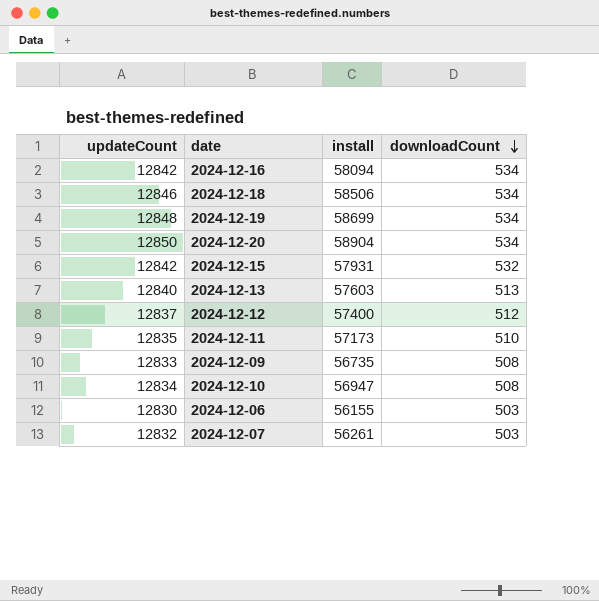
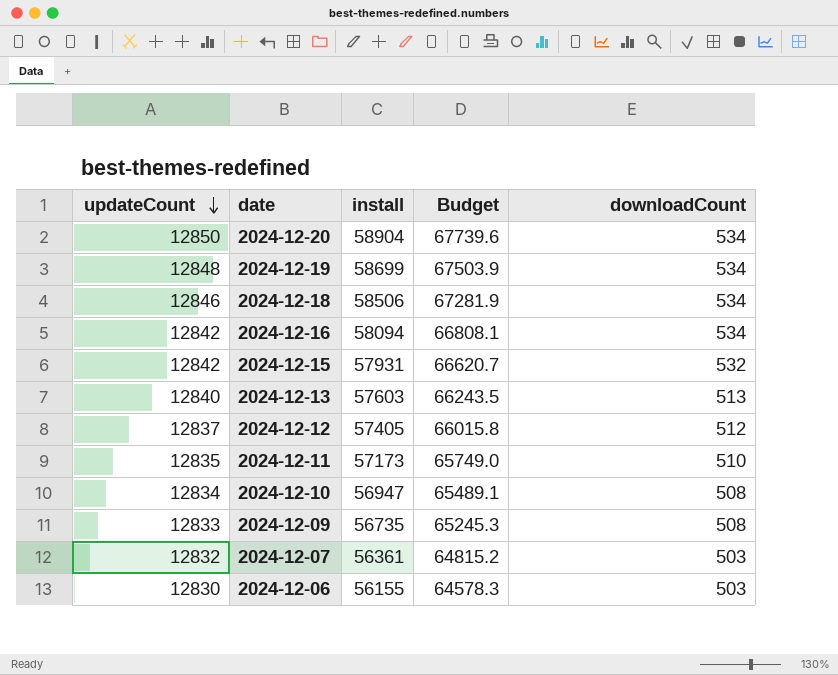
row order: downloadCount descending -> updateCount descending
column Budget | formula: none -> [install] * 1.15
2024-12-12 | install: 57400 -> 57405
2024-12-07 | install: 56261 -> 56361

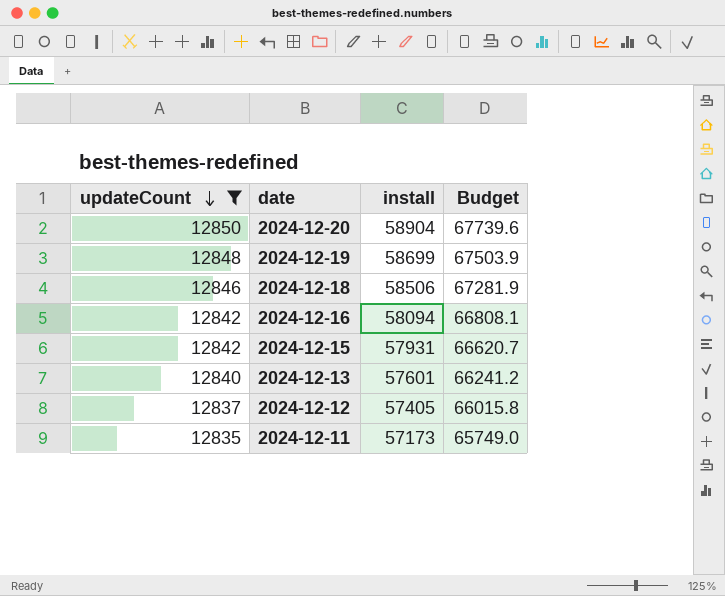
filter: none -> updateCount >= 12835
column downloadCount | position: 5 -> none
2024-12-13 | install: 57603 -> 57601
2024-12-13 | Budget: 66243.5 -> 66241.2

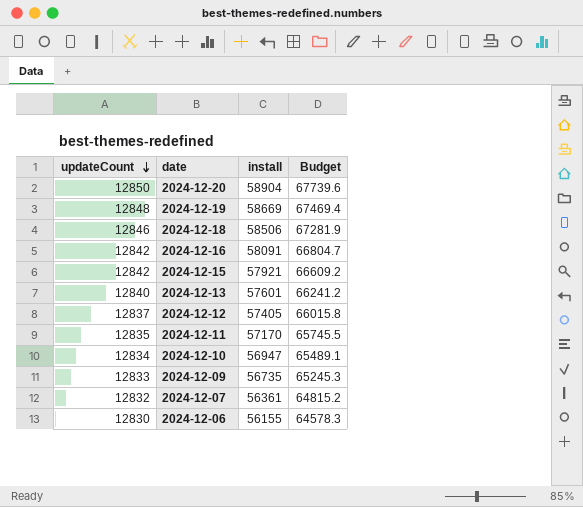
filter: updateCount >= 12835 -> none
2024-12-19 | install: 58699 -> 58669
2024-12-19 | Budget: 67503.9 -> 67469.4
2024-12-16 | install: 58094 -> 58091
2024-12-16 | Budget: 66808.1 -> 66804.7
2024-12-15 | install: 57931 -> 57921
2024-12-15 | Budget: 66620.7 -> 66609.2
2024-12-11 | install: 57173 -> 57170
2024-12-11 | Budget: 65749.0 -> 65745.5

